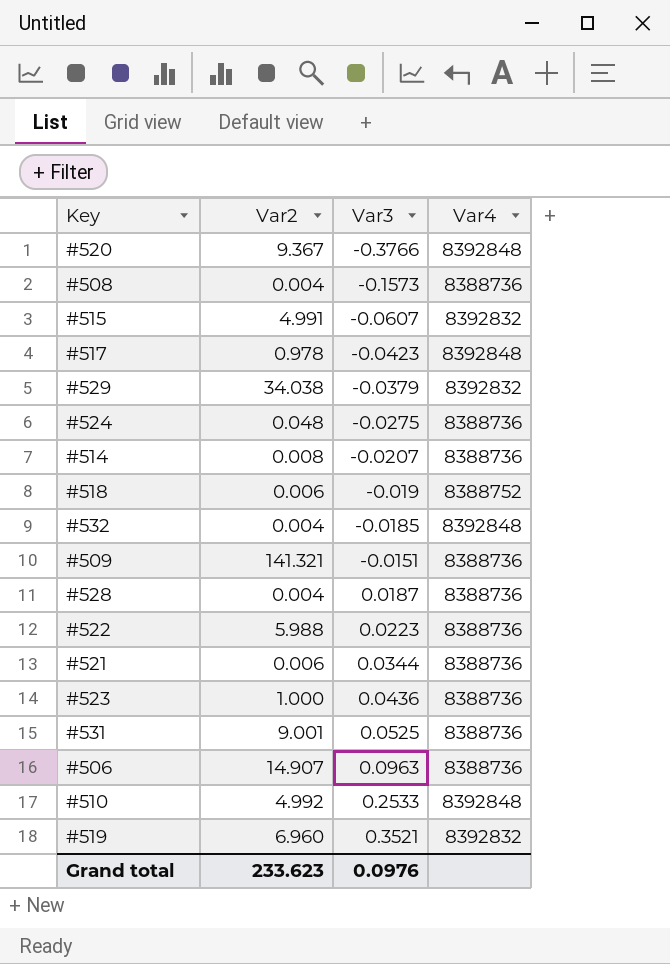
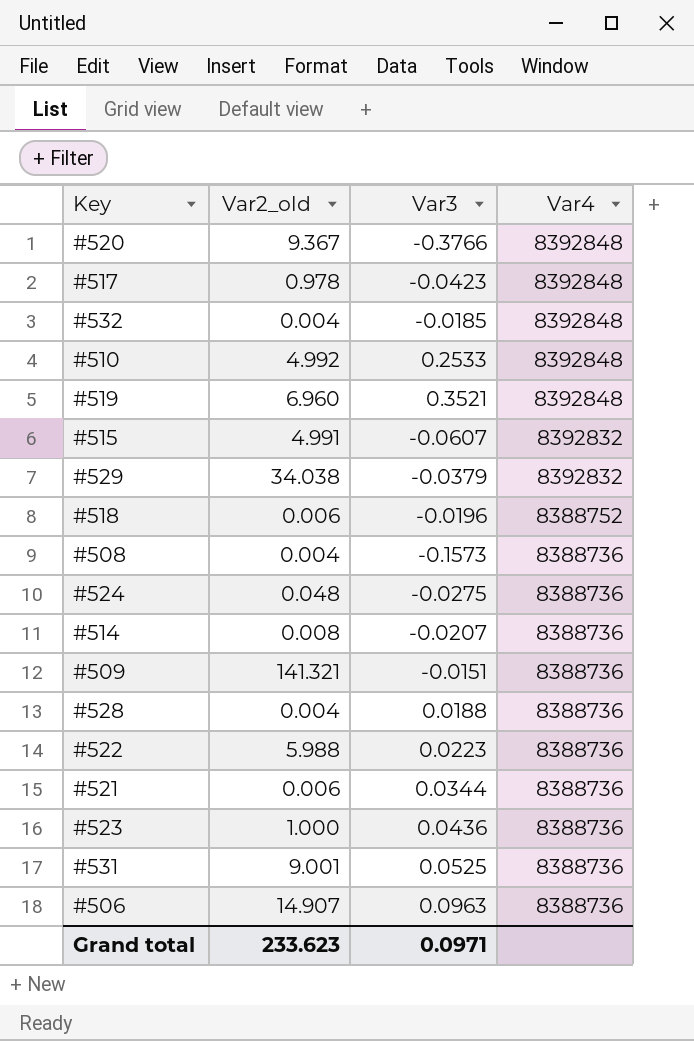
row order: Var3 ascending -> Var4 descending
column name: Var2 -> Var2_old
#519 | Var4: 8392832 -> 8392848
#518 | Var3: -0.019 -> -0.0196
#528 | Var3: 0.0187 -> 0.0188
Grand total | Var3: 0.0976 -> 0.0971

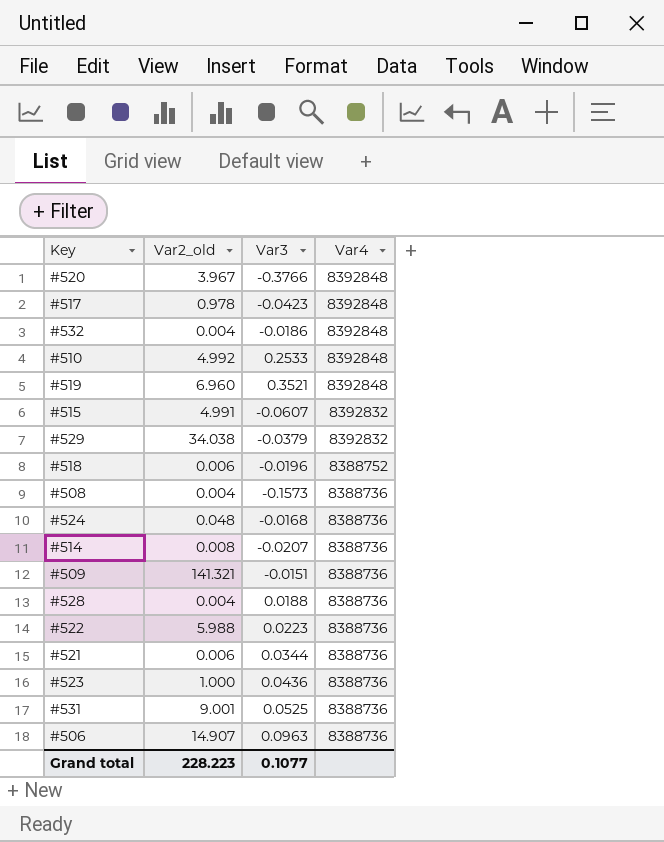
#520 | Var2_old: 9.367 -> 3.967
#532 | Var3: -0.0185 -> -0.0186
#524 | Var3: -0.0275 -> -0.0168
Grand total | Var2_old: 233.623 -> 228.223
Grand total | Var3: 0.0971 -> 0.1077

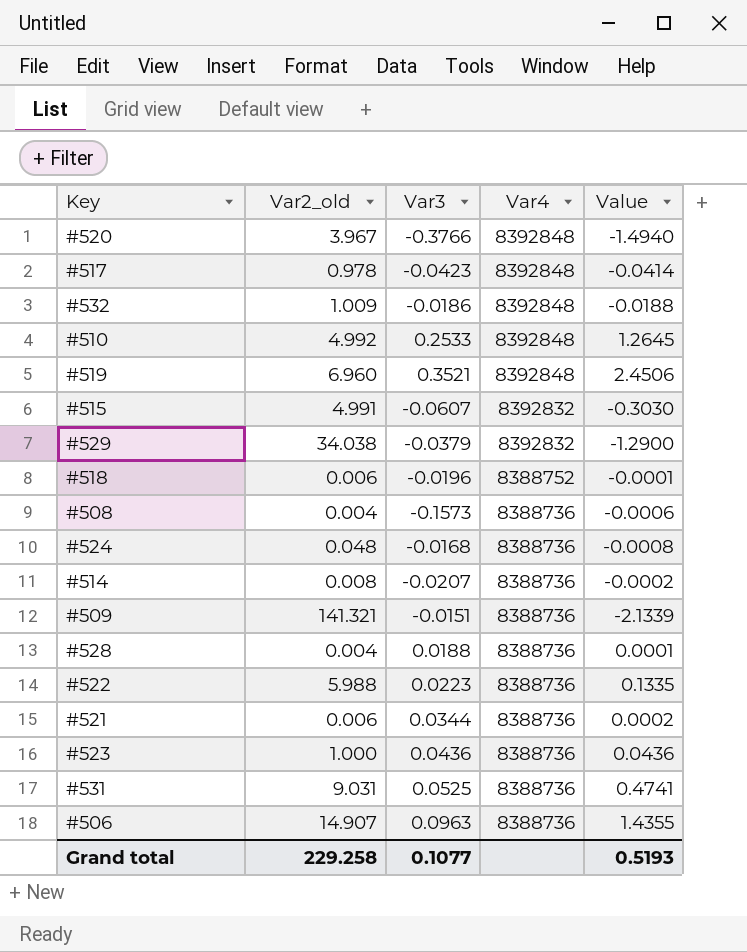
column Value | formula: none -> [Var2_old] * [Var3]
#532 | Var2_old: 0.004 -> 1.009
#531 | Var2_old: 9.001 -> 9.031
Grand total | Var2_old: 228.223 -> 229.258

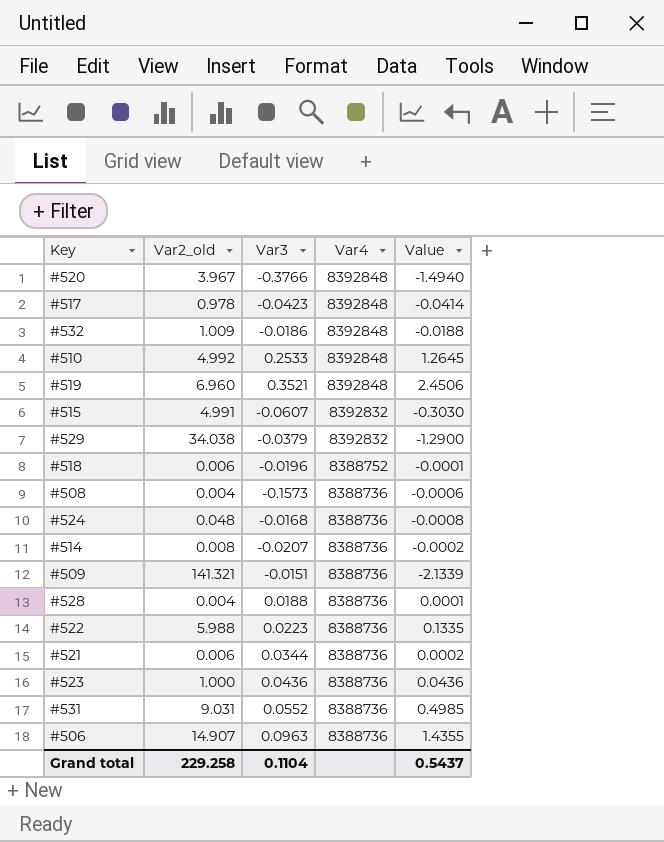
#531 | Var3: 0.0525 -> 0.0552
#531 | Value: 0.4741 -> 0.4985
Grand total | Var3: 0.1077 -> 0.1104
Grand total | Value: 0.5193 -> 0.5437

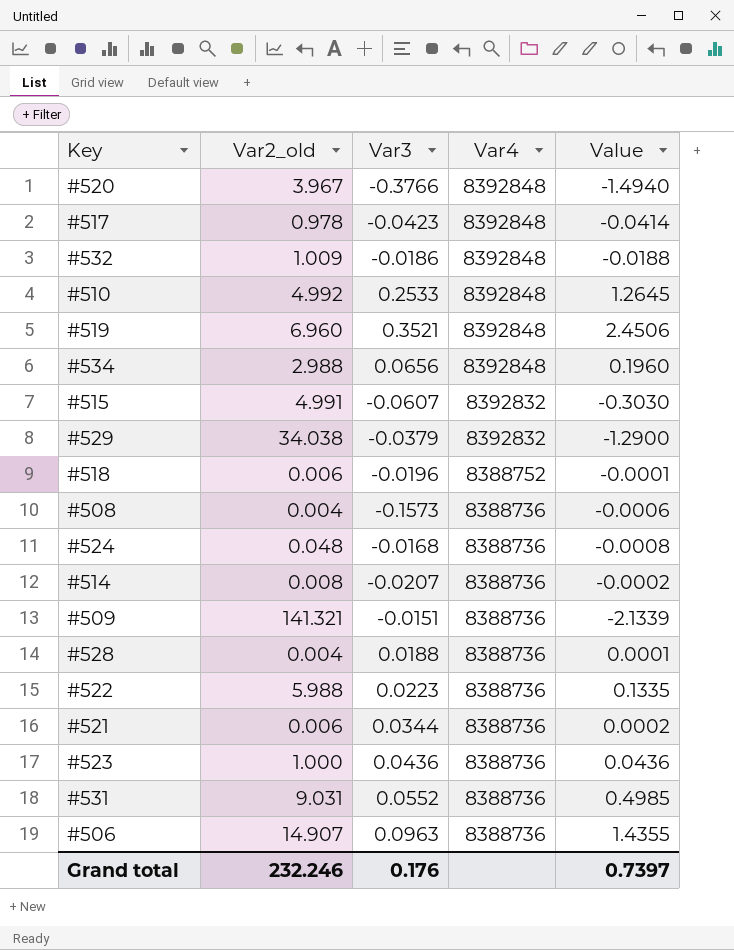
row #534: none -> 2.988 | 0.0656 | 8392848 | 0.1960
Grand total | Var2_old: 229.258 -> 232.246
Grand total | Var3: 0.1104 -> 0.176
Grand total | Value: 0.5437 -> 0.7397

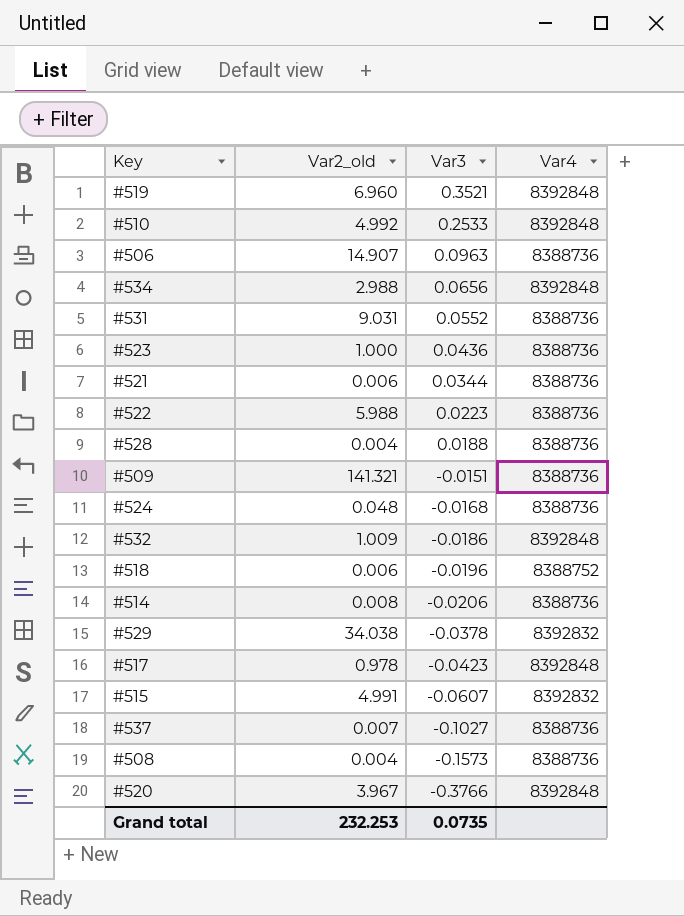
row order: Var4 descending -> Var3 descending
column Value | formula: [Var2_old] * [Var3] -> none
#514 | Var3: -0.0207 -> -0.0206
#529 | Var3: -0.0379 -> -0.0378
row #537: none -> 0.007 | -0.1027 | 8388736
Grand total | Var2_old: 232.246 -> 232.253
Grand total | Var3: 0.176 -> 0.0735

